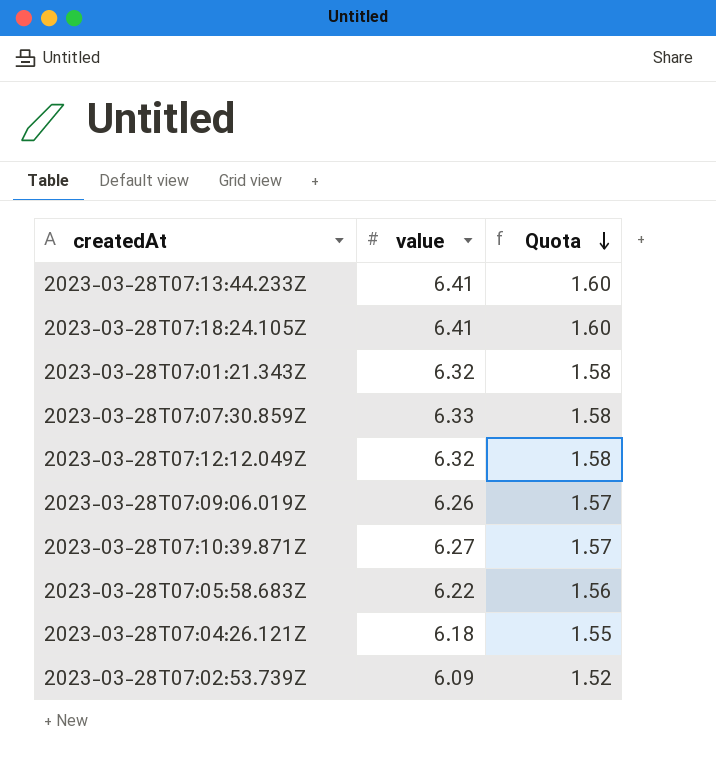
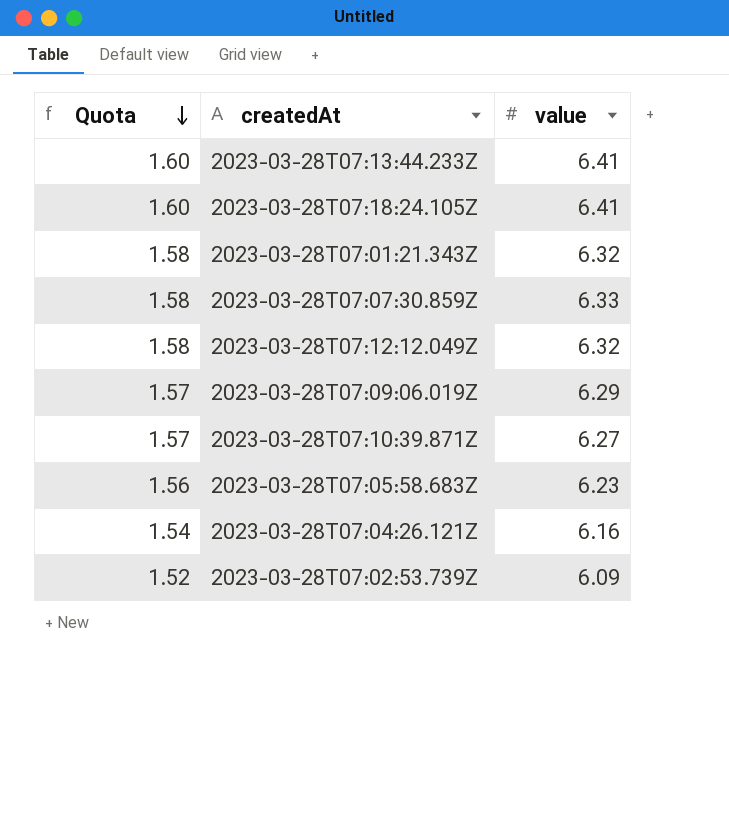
column Quota | position: 3 -> 1
2023-03-28T07:09:06.019Z | value: 6.26 -> 6.29
2023-03-28T07:05:58.683Z | value: 6.22 -> 6.23
2023-03-28T07:04:26.121Z | Quota: 1.55 -> 1.54
2023-03-28T07:04:26.121Z | value: 6.18 -> 6.16

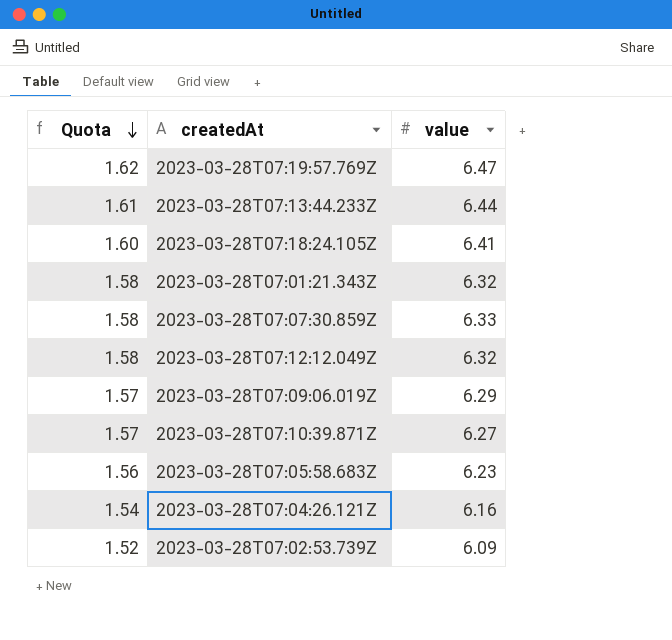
row 2023-03-28T07:19:57.769Z: none -> 1.62 | 6.47
2023-03-28T07:13:44.233Z | Quota: 1.60 -> 1.61
2023-03-28T07:13:44.233Z | value: 6.41 -> 6.44

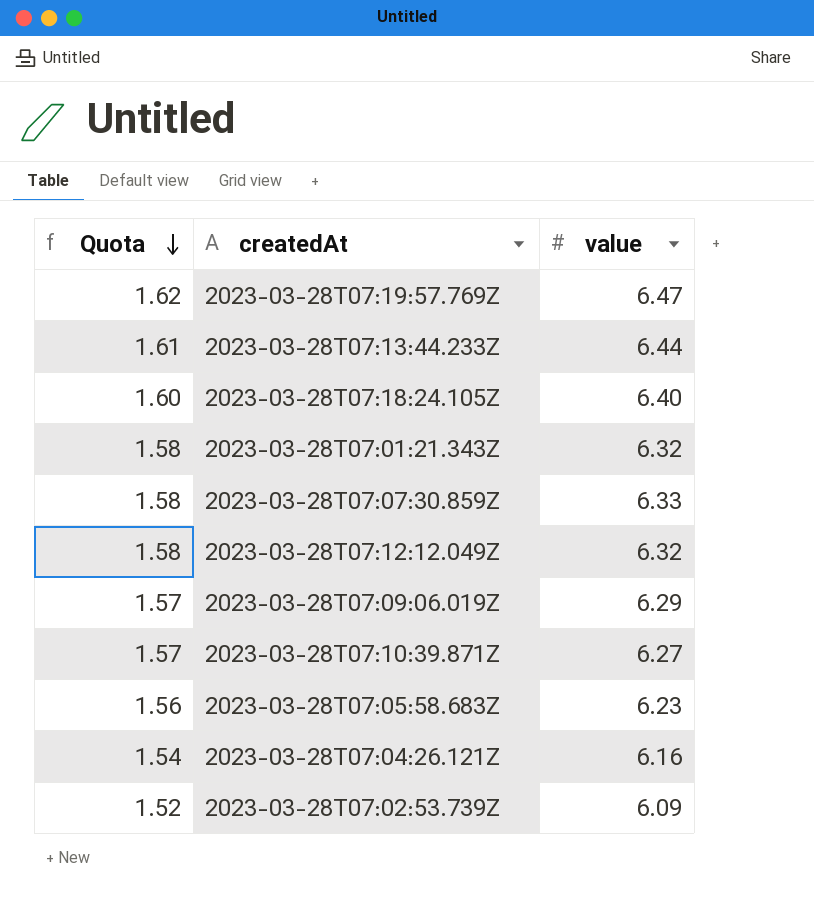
2023-03-28T07:18:24.105Z | value: 6.41 -> 6.40

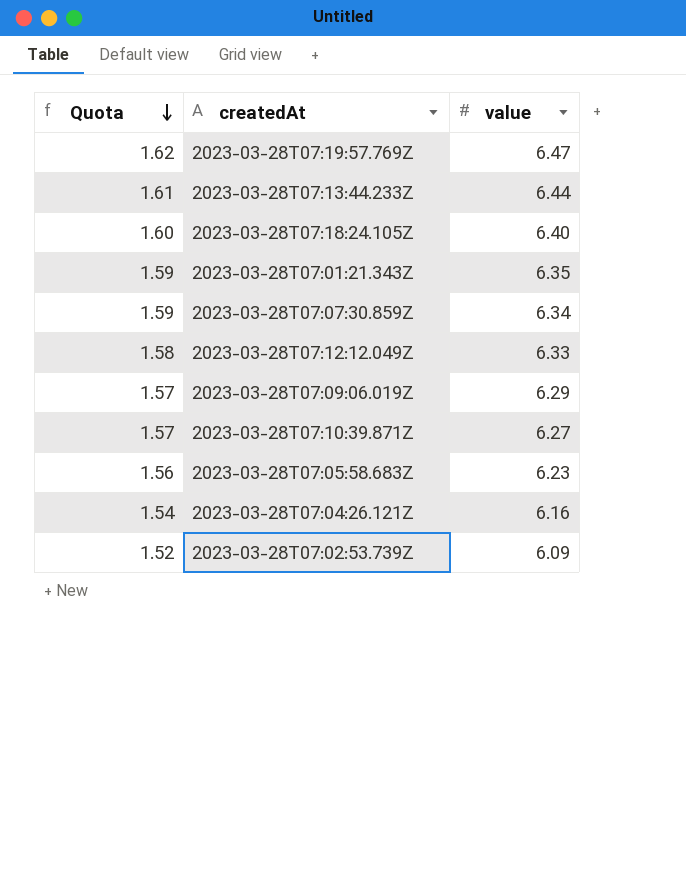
2023-03-28T07:01:21.343Z | Quota: 1.58 -> 1.59
2023-03-28T07:01:21.343Z | value: 6.32 -> 6.35
2023-03-28T07:07:30.859Z | Quota: 1.58 -> 1.59
2023-03-28T07:07:30.859Z | value: 6.33 -> 6.34
2023-03-28T07:12:12.049Z | value: 6.32 -> 6.33

